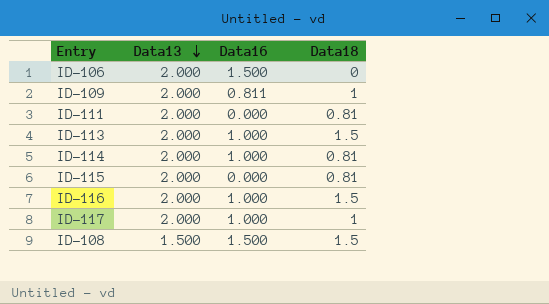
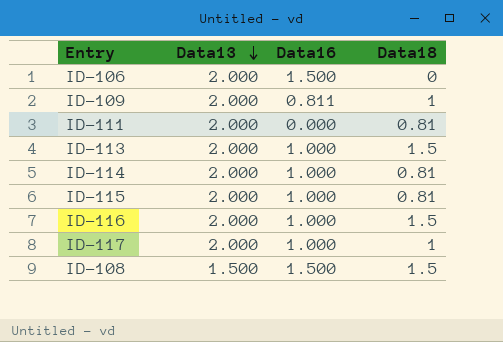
ID-115 | Data16: 0.000 -> 1.000

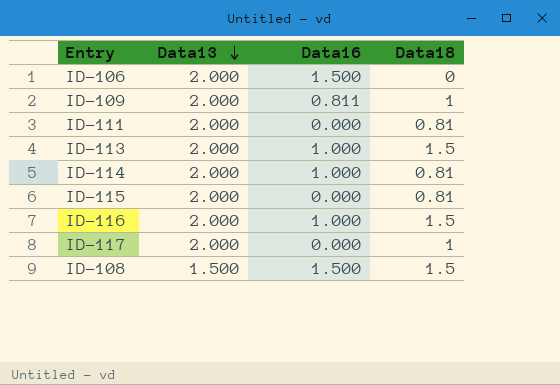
ID-115 | Data16: 1.000 -> 0.000
ID-117 | Data16: 1.000 -> 0.000

